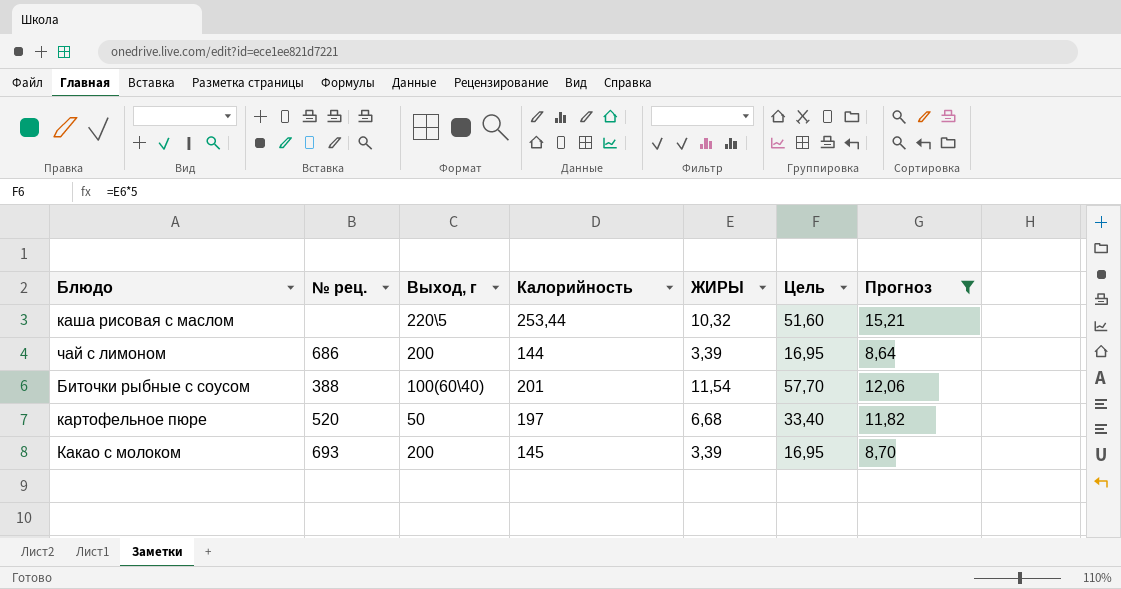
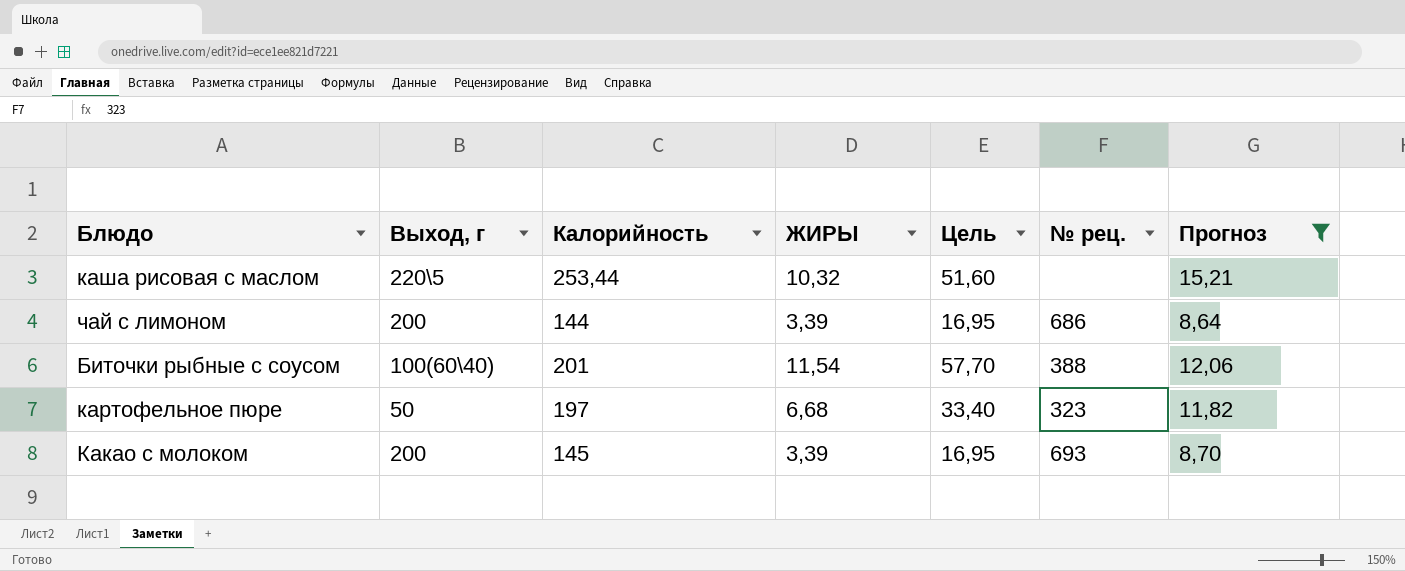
column № рец. | position: 2 -> 6
картофельное пюре | № рец.: 520 -> 323

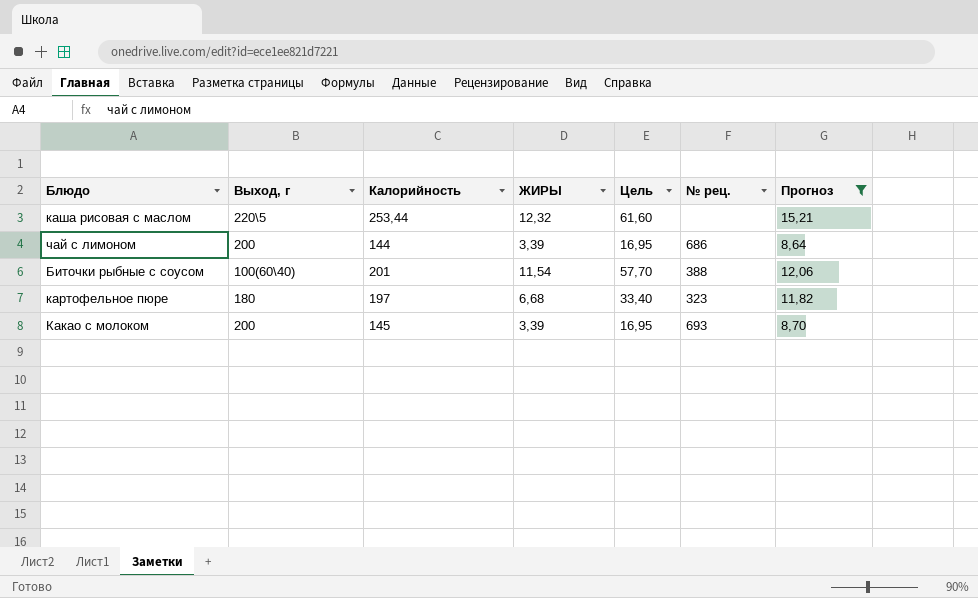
каша рисовая с маслом | ЖИРЫ: 10,32 -> 12,32
каша рисовая с маслом | Цель: 51,60 -> 61,60
картофельное пюре | Выход, г: 50 -> 180

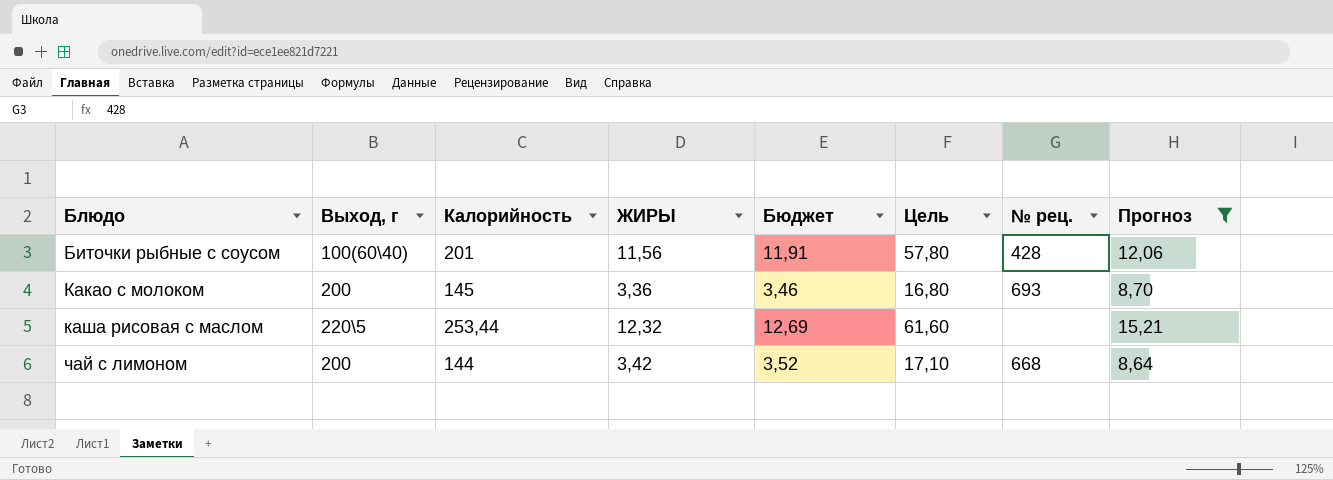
row order: none -> Блюдо ascending
column Бюджет | formula: none -> [ЖИРЫ] * 1,03
row картофельное пюре: 180 | 197 | 6,68 | 33,40 | 323 | 11,82 -> none
Биточки рыбные с соусом | ЖИРЫ: 11,54 -> 11,56
Биточки рыбные с соусом | Цель: 57,70 -> 57,80
Биточки рыбные с соусом | № рец.: 388 -> 428
Какао с молоком | ЖИРЫ: 3,39 -> 3,36
Какао с молоком | Цель: 16,95 -> 16,80
чай с лимоном | ЖИРЫ: 3,39 -> 3,42
чай с лимоном | Цель: 16,95 -> 17,10
чай с лимоном | № рец.: 686 -> 668

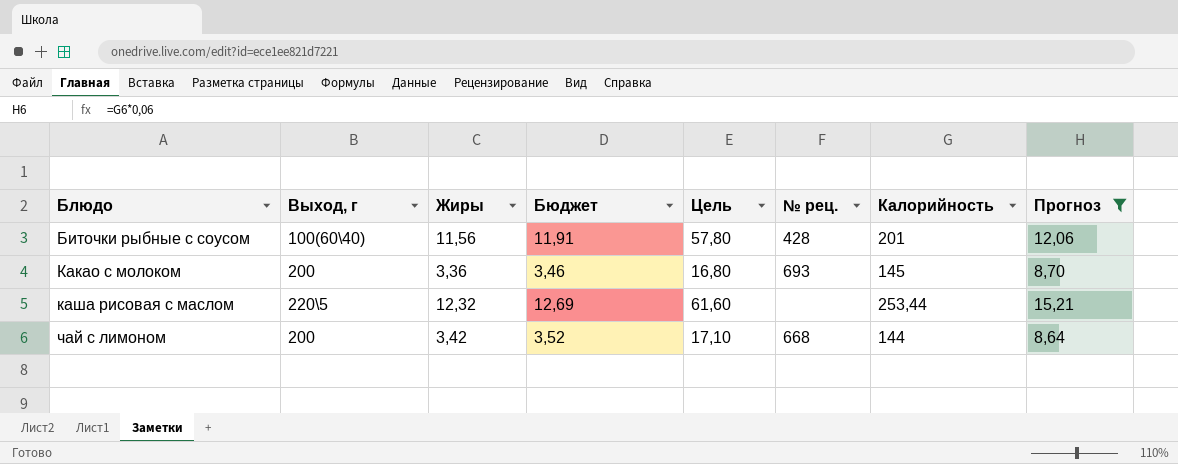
column name: ЖИРЫ -> Жиры
column Калорийность | position: 3 -> 7

